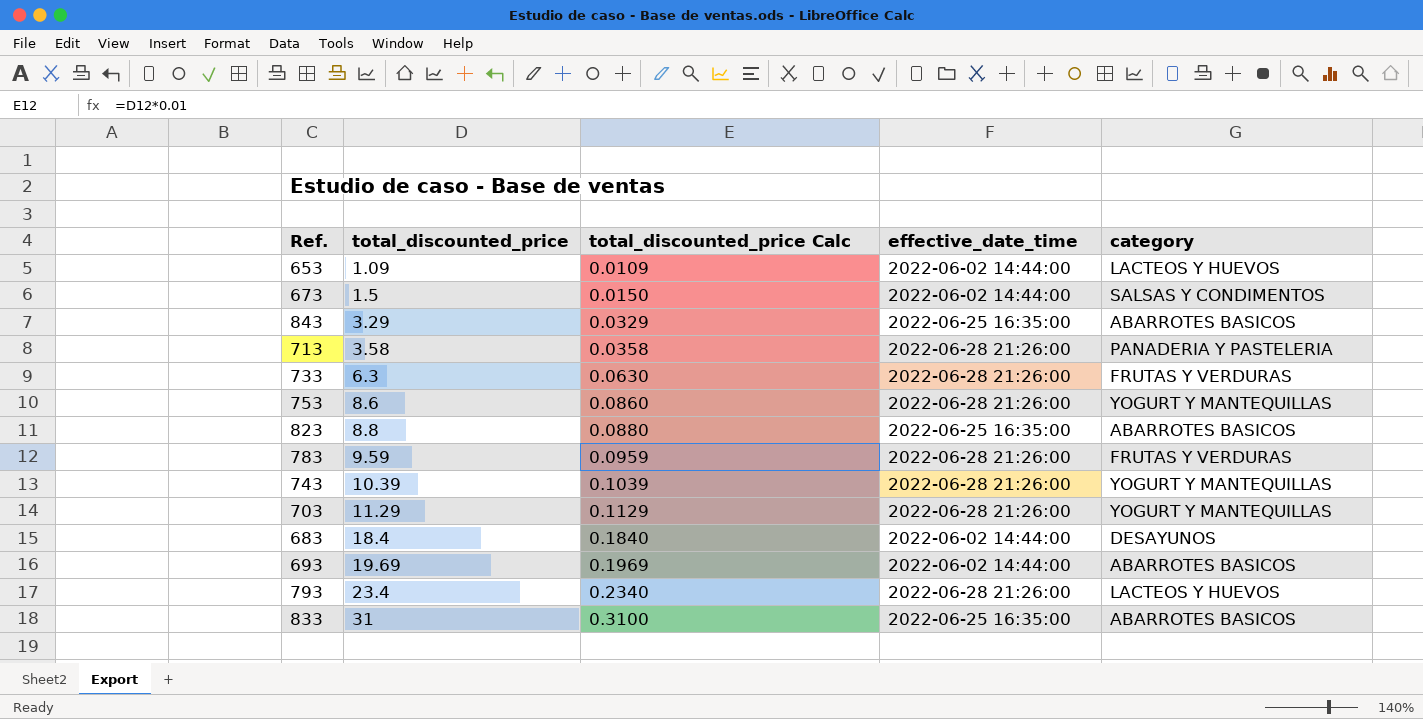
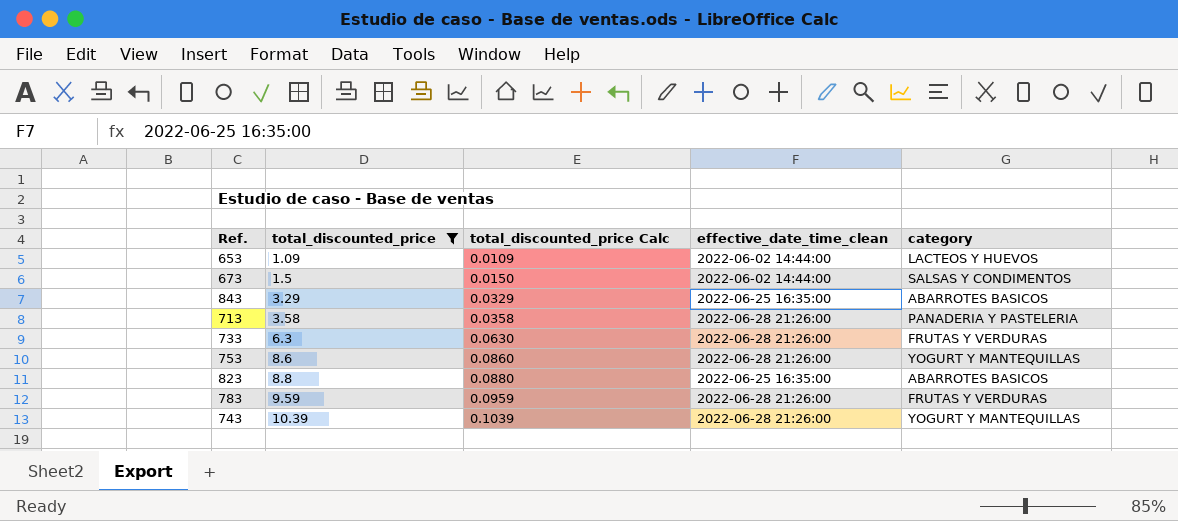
filter: none -> total_discounted_price <= 10.39
column name: effective_date_time -> effective_date_time_clean

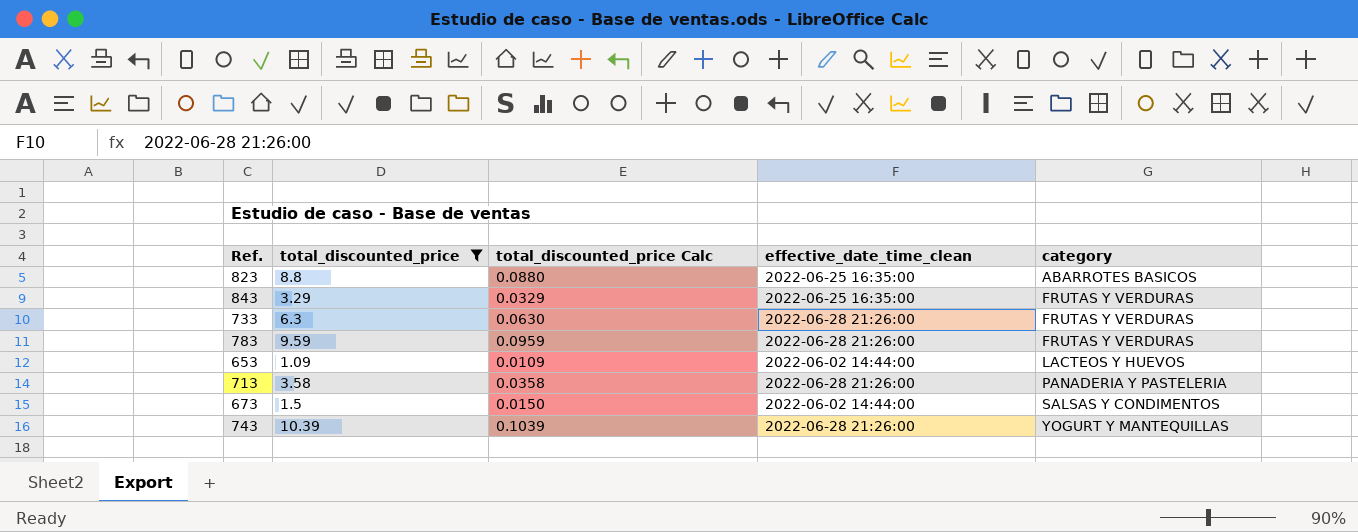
row order: total_discounted_price ascending -> category ascending
row 753: 8.6 | 0.0860 | 2022-06-28 21:26:00 | YOGURT Y MANTEQUILLAS -> none
843 | category: ABARROTES BASICOS -> FRUTAS Y VERDURAS

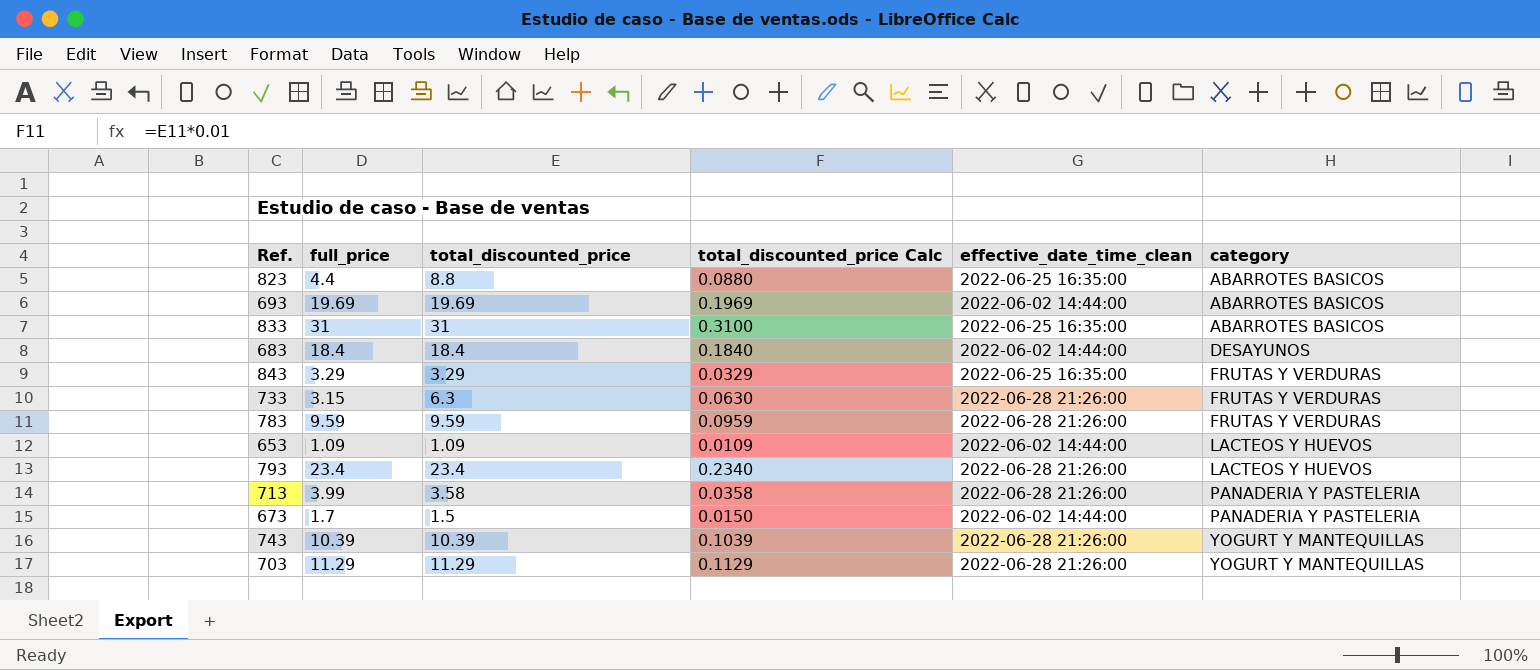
filter: total_discounted_price <= 10.39 -> none
column full_price | position: none -> 2
673 | category: SALSAS Y CONDIMENTOS -> PANADERIA Y PASTELERIA

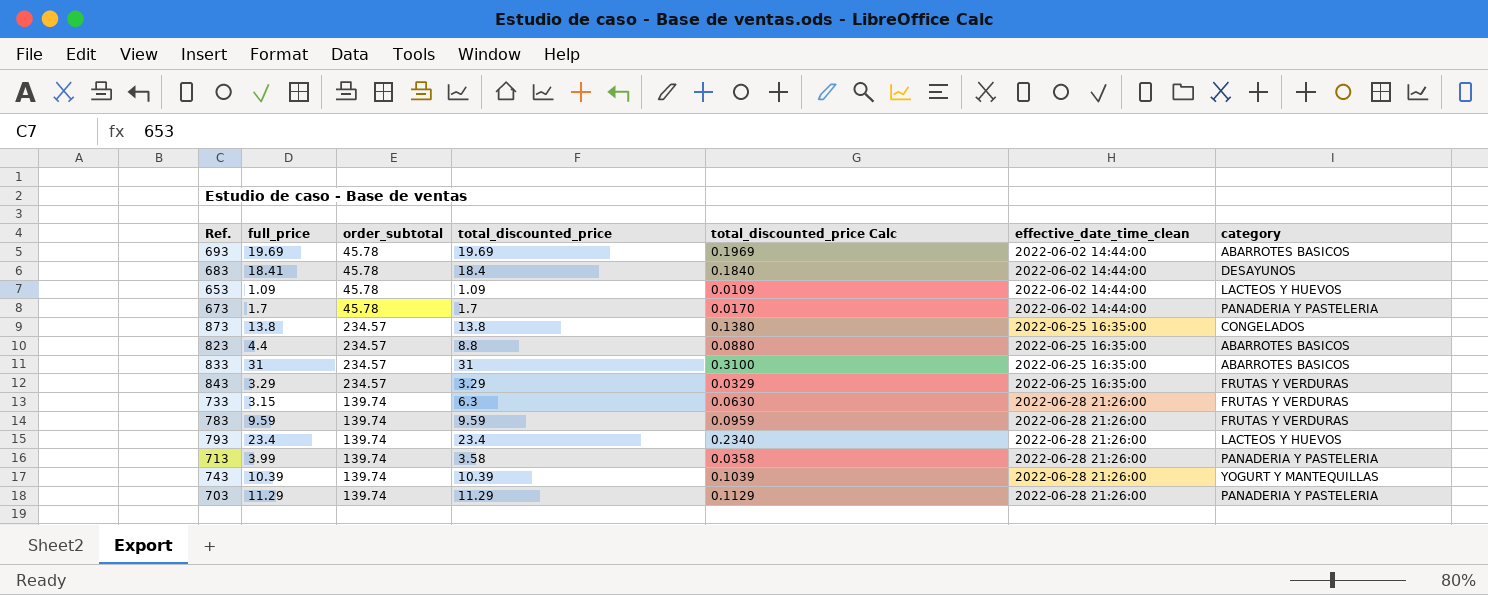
row order: category ascending -> effective_date_time_clean ascending
column order_subtotal | position: none -> 3
683 | full_price: 18.4 -> 18.41
673 | total_discounted_price: 1.5 -> 1.7
673 | total_discounted_price Calc: 0.0150 -> 0.0170
row 873: none -> 13.8 | 234.57 | 13.8 | 0.1380 | 2022-06-25 16:35:00 | CONGELADOS
703 | category: YOGURT Y MANTEQUILLAS -> PANADERIA Y PASTELERIA

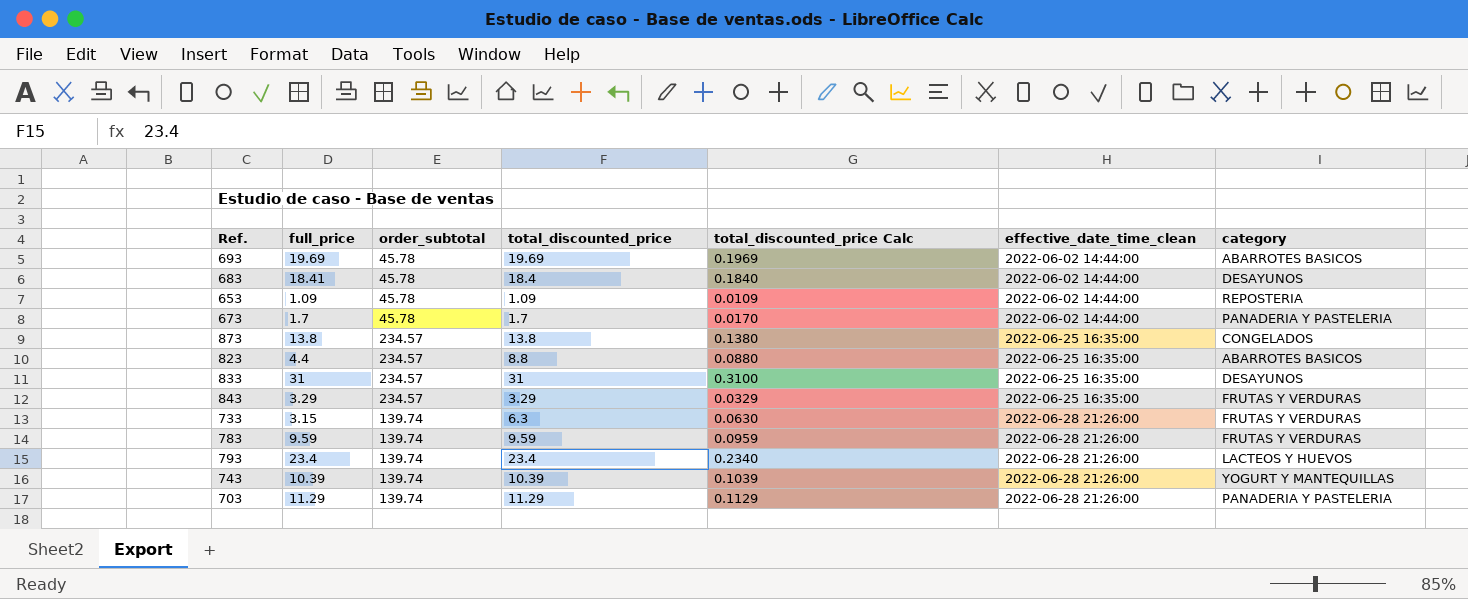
row 713: 3.99 | 139.74 | 3.58 | 0.0358 | 2022-06-28 21:26:00 | PANADERIA Y PASTELERIA -> none
653 | category: LACTEOS Y HUEVOS -> REPOSTERIA
833 | category: ABARROTES BASICOS -> DESAYUNOS

